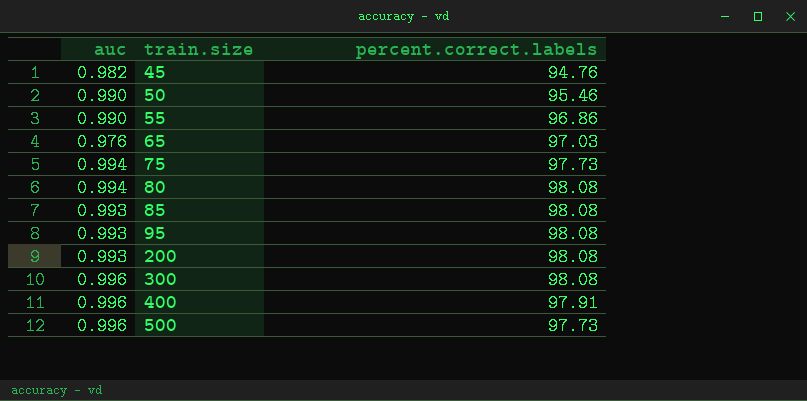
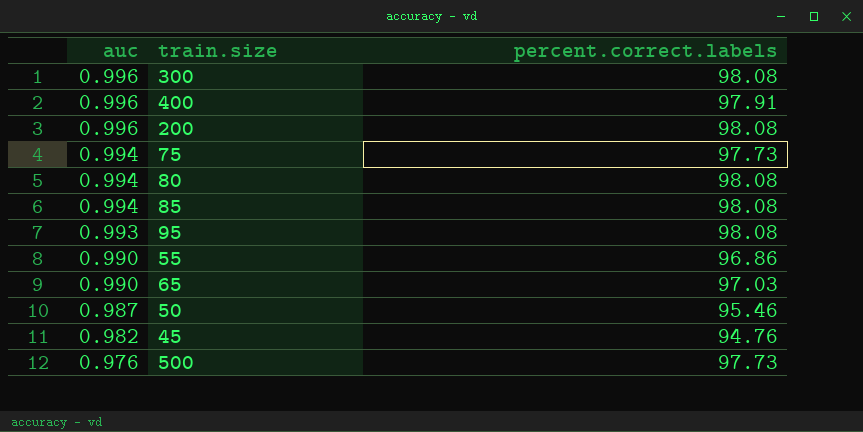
row order: train.size ascending -> auc descending
200 | auc: 0.993 -> 0.996
85 | auc: 0.993 -> 0.994
65 | auc: 0.976 -> 0.990
50 | auc: 0.990 -> 0.987
500 | auc: 0.996 -> 0.976

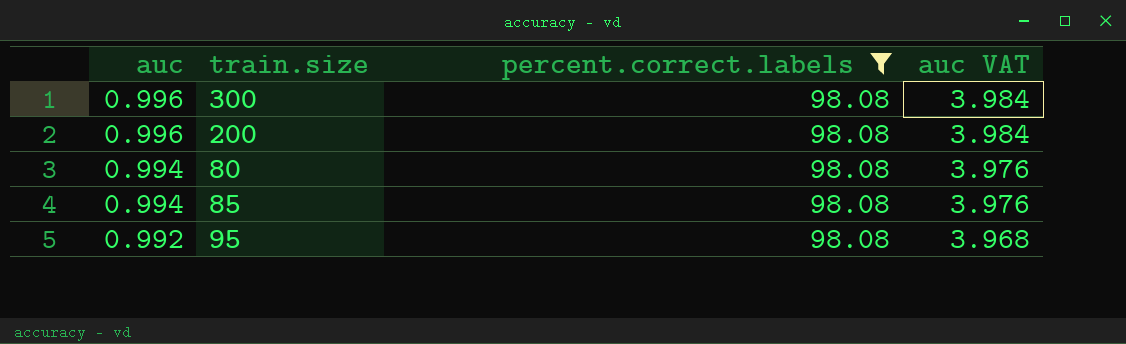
filter: none -> percent.correct.labels = 98.08
column auc VAT | formula: none -> [auc] * 4
95 | auc: 0.993 -> 0.992

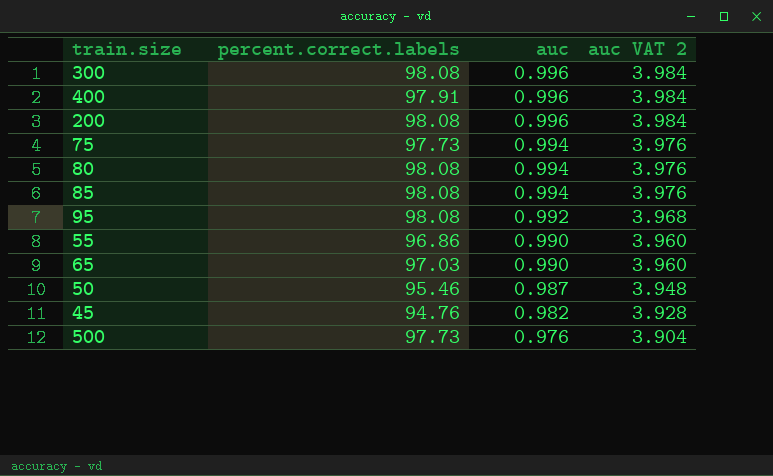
filter: percent.correct.labels = 98.08 -> none
column auc | position: 1 -> 3
column name: auc VAT -> auc VAT 2

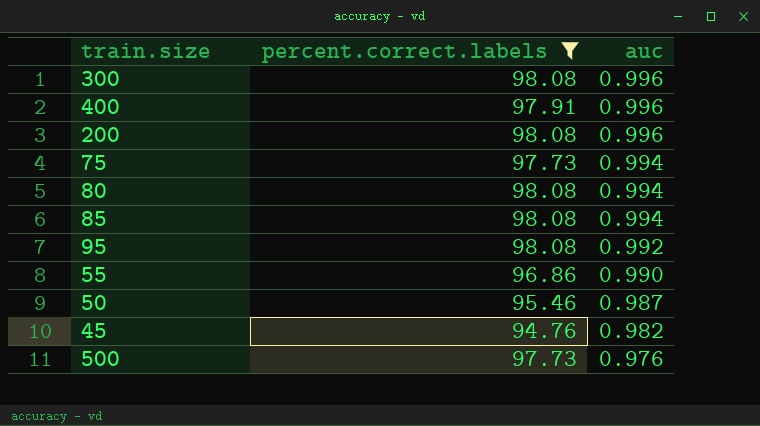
filter: none -> percent.correct.labels != 97.03
column auc VAT 2 | formula: [auc] * 4 -> none

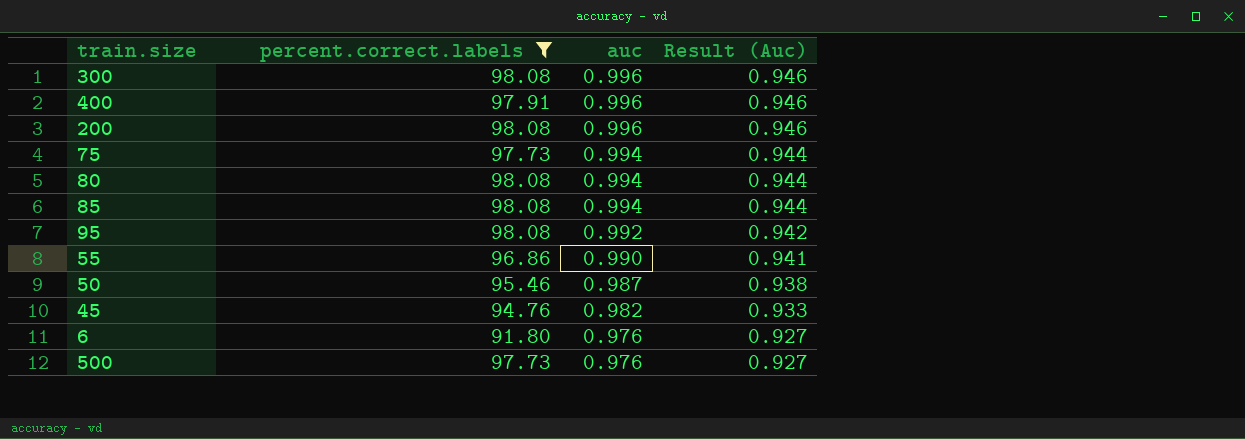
column Result (Auc) | formula: none -> [auc] * 0.95
row 6: none -> 91.80 | 0.976 | 0.927

